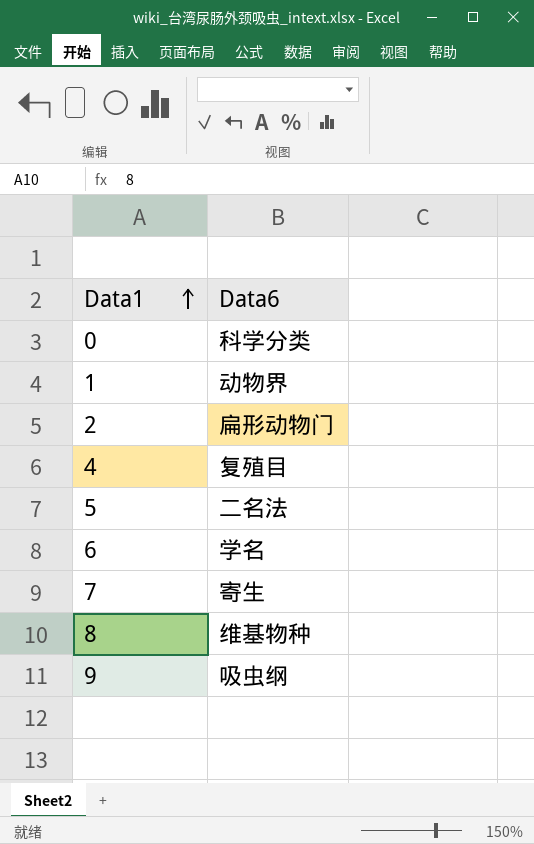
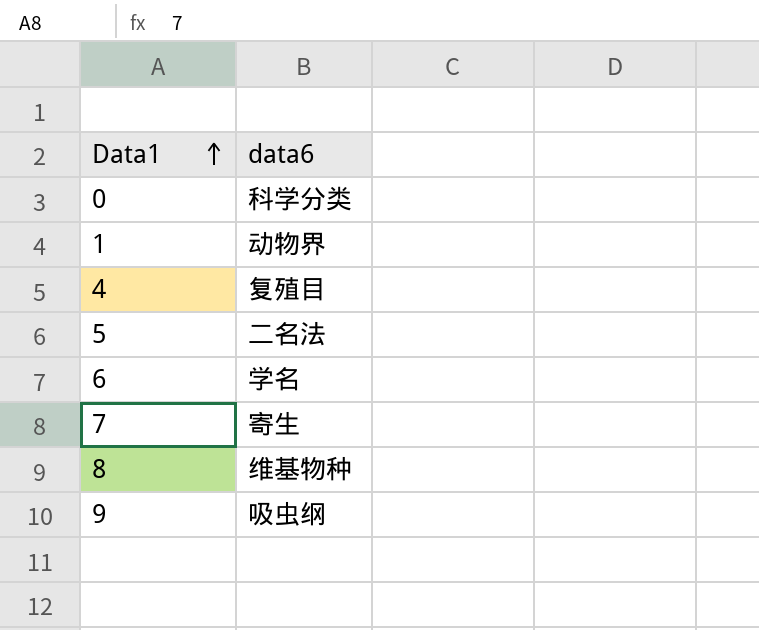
column name: Data6 -> data6
row 2: 扁形动物门 -> none

